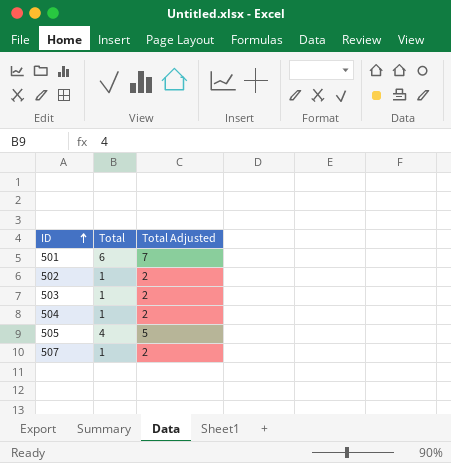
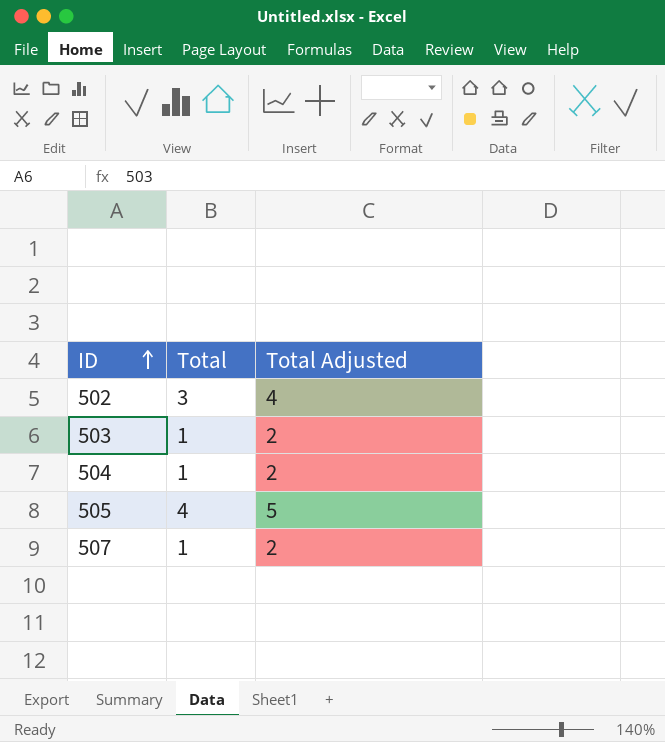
row 501: 6 | 7 -> none
502 | Total: 1 -> 3
502 | Total Adjusted: 2 -> 4

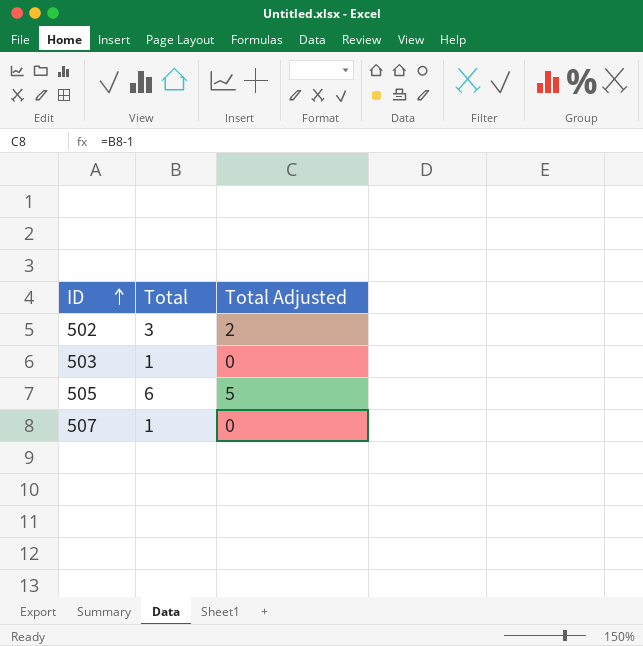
column Total Adjusted | formula: [Total] + 1 -> [Total] - 1
row 504: 1 | 2 -> none
505 | Total: 4 -> 6

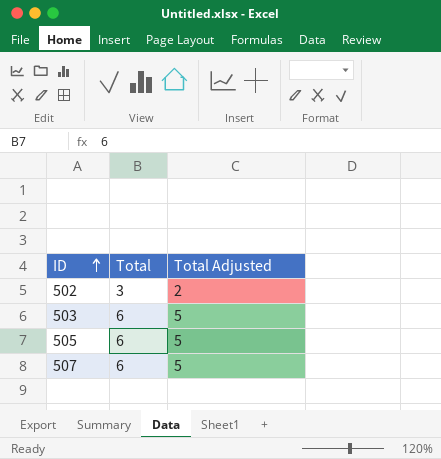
503 | Total: 1 -> 6
503 | Total Adjusted: 0 -> 5
507 | Total: 1 -> 6
507 | Total Adjusted: 0 -> 5

